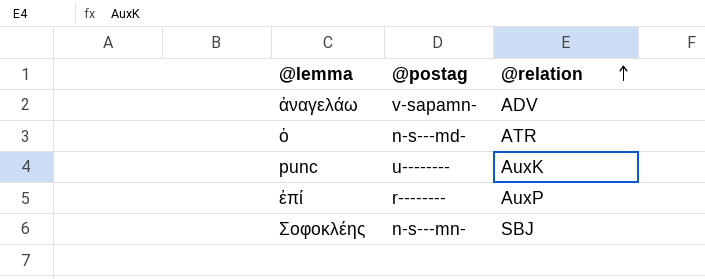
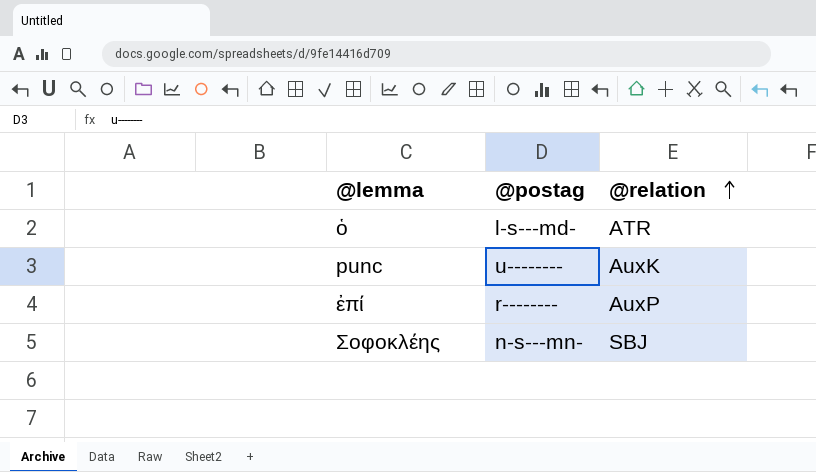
row ἀναγελάω: v-sapamn- | ADV -> none
ὁ | @postag: n-s---md- -> l-s---md-

